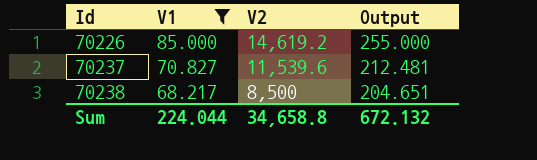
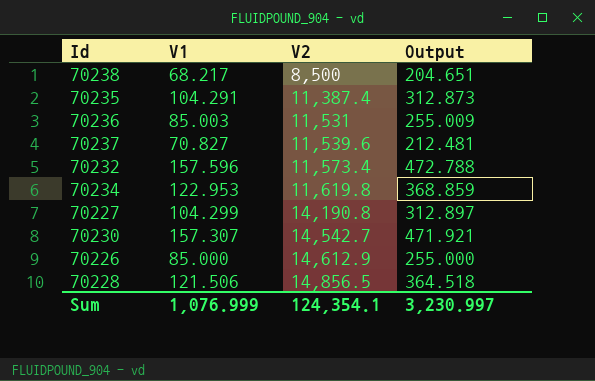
filter: V1 <= 85.000 -> none
row order: Id ascending -> V2 ascending
70226 | V2: 14,619.2 -> 14,612.9
Sum | V1: 224.044 -> 1,076.999
Sum | V2: 34,658.8 -> 124,354.1
Sum | Output: 672.132 -> 3,230.997

